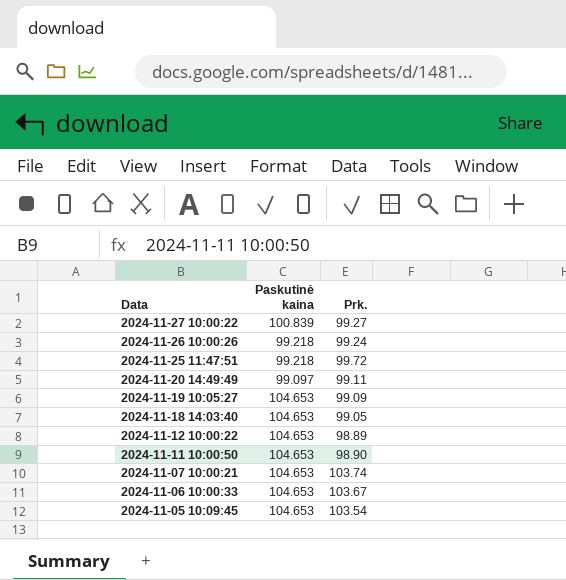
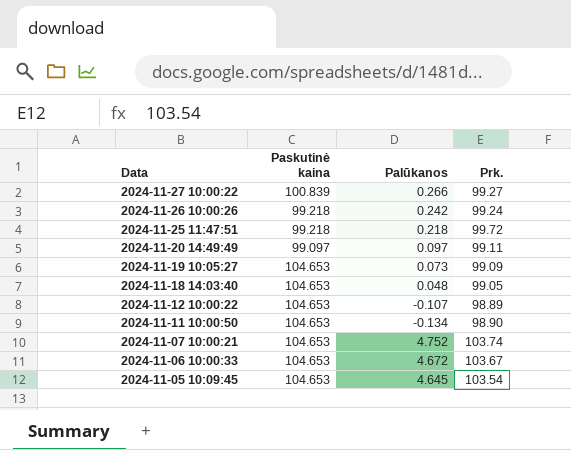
column Palūkanos | position: none -> 3

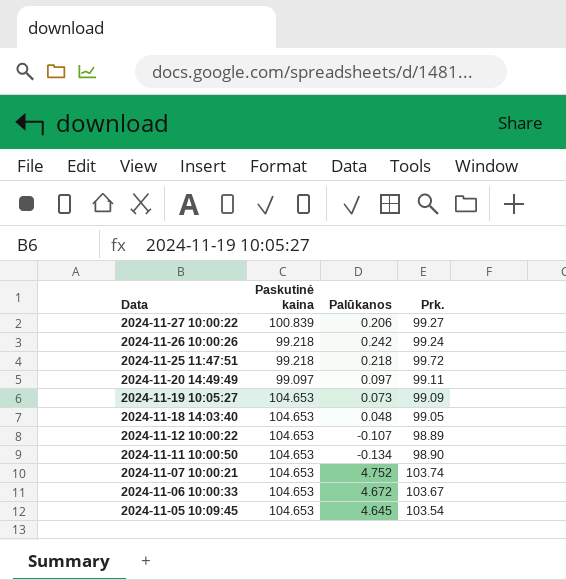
2024-11-27 10:00:22 | Palūkanos: 0.266 -> 0.206

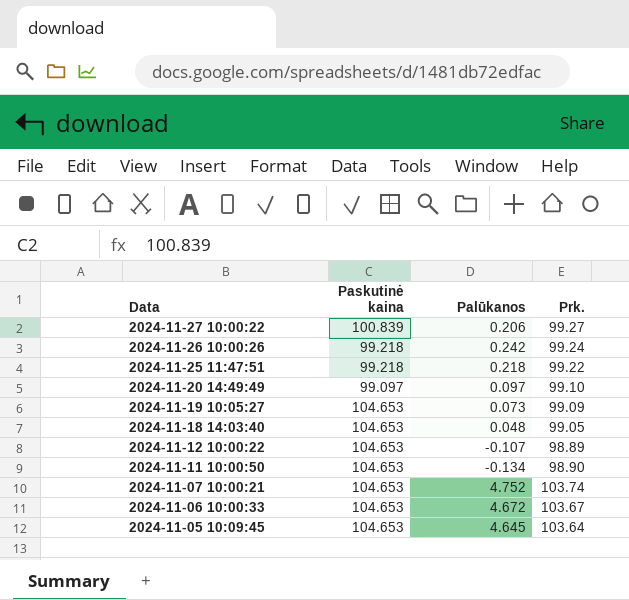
2024-11-25 11:47:51 | Prk.: 99.72 -> 99.22
2024-11-20 14:49:49 | Prk.: 99.11 -> 99.10
2024-11-05 10:09:45 | Prk.: 103.54 -> 103.64

